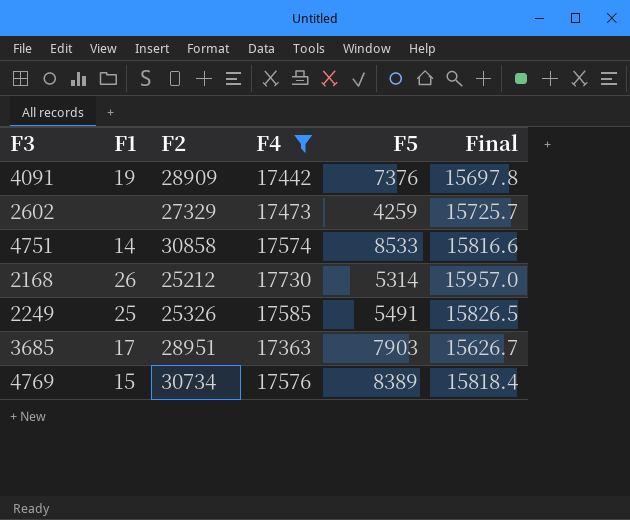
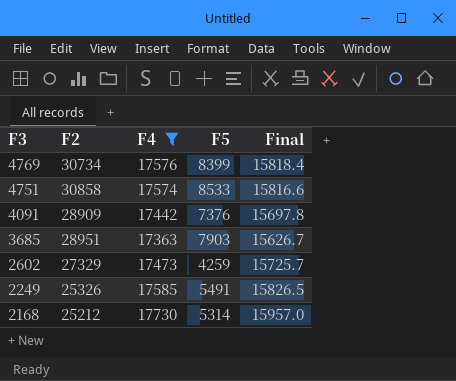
row order: none -> F3 descending
column F1 | position: 2 -> none
4769 | F5: 8389 -> 8399

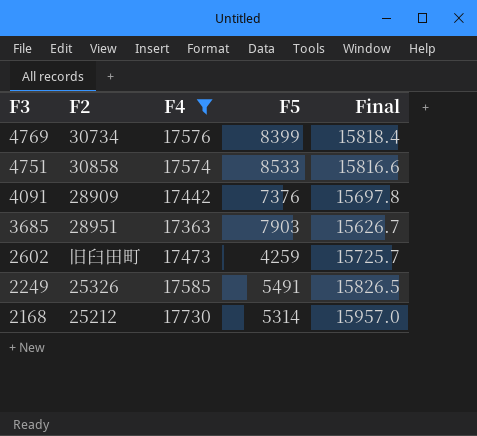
2602 | F2: 27329 -> 旧臼田町

